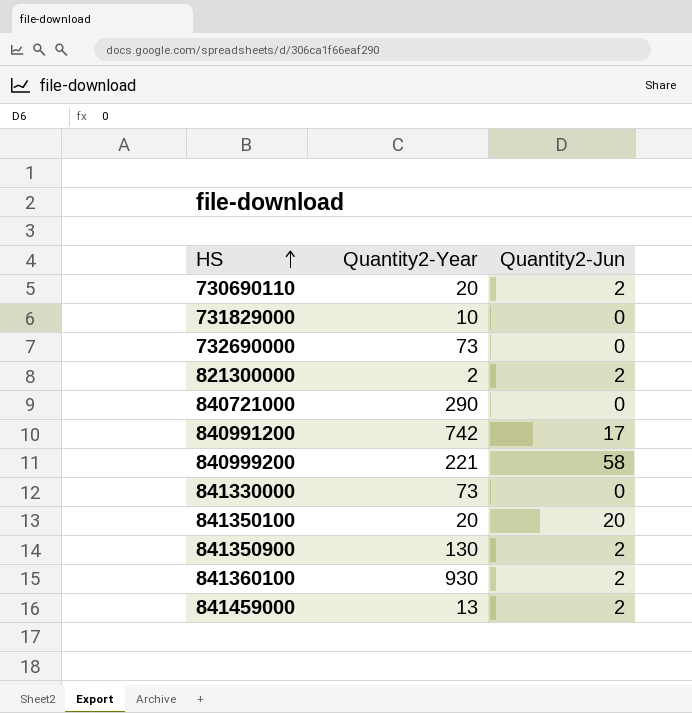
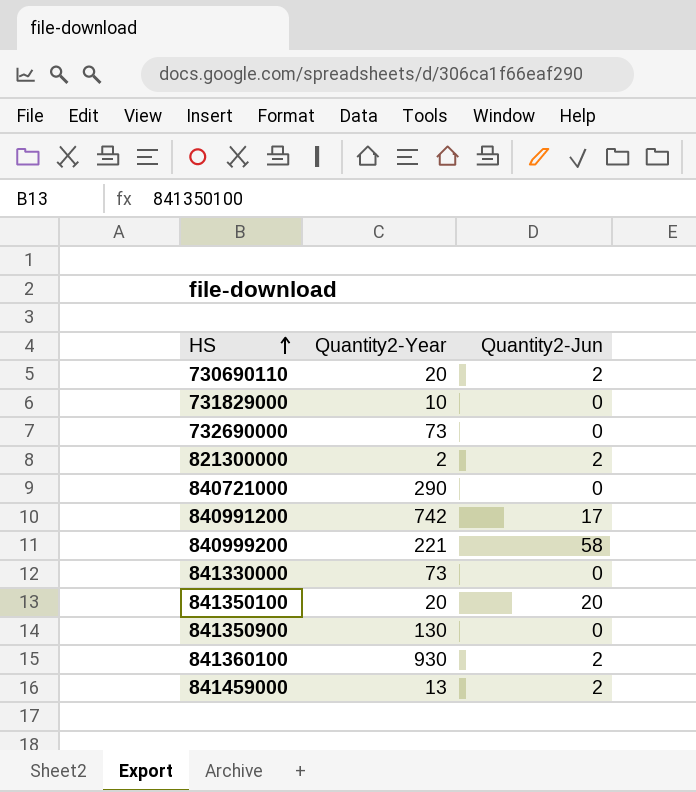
841350900 | Quantity2-Jun: 2 -> 0

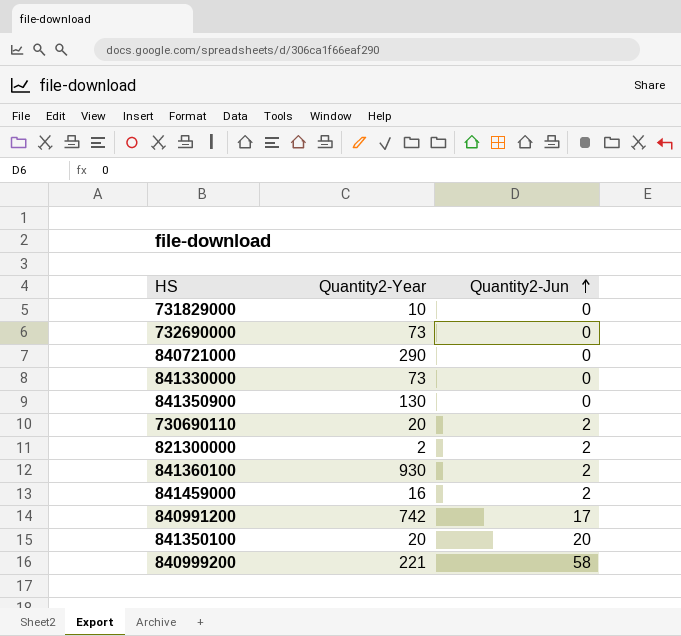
row order: HS ascending -> Quantity2-Jun ascending
841459000 | Quantity2-Year: 13 -> 16

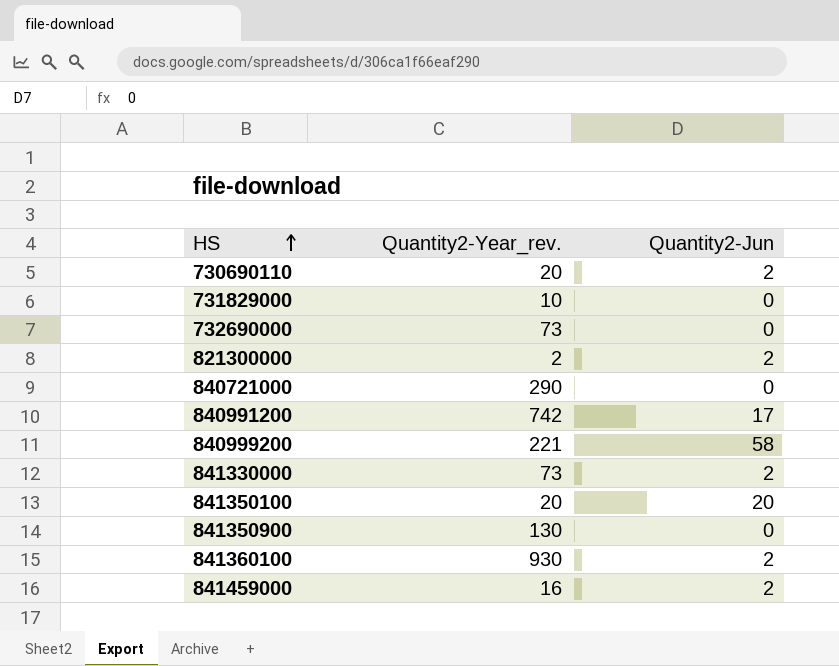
row order: Quantity2-Jun ascending -> HS ascending
column name: Quantity2-Year -> Quantity2-Year_rev.
841330000 | Quantity2-Jun: 0 -> 2

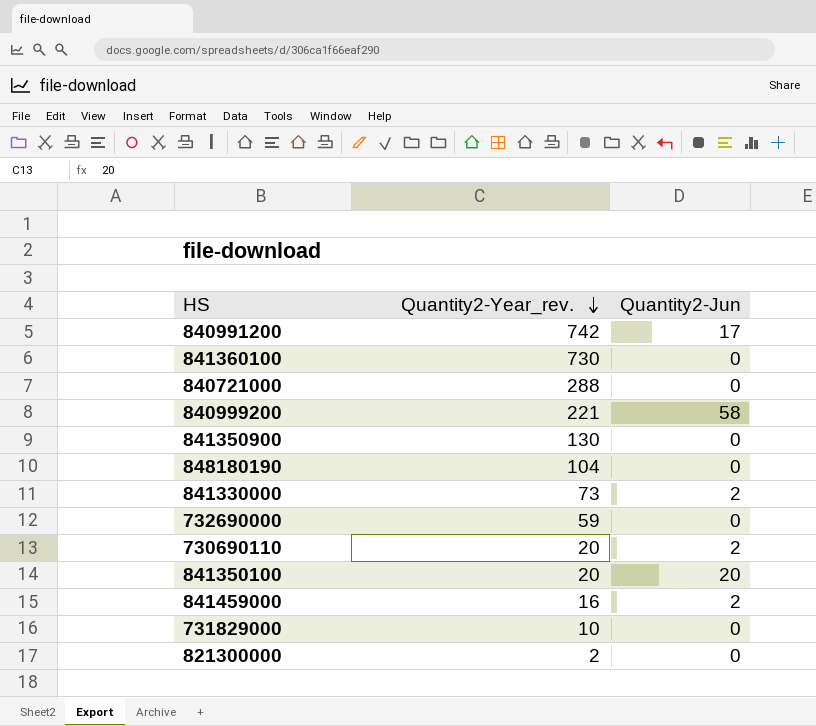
row order: HS ascending -> Quantity2-Year_rev. descending
841360100 | Quantity2-Year_rev.: 930 -> 730
841360100 | Quantity2-Jun: 2 -> 0
840721000 | Quantity2-Year_rev.: 290 -> 288
row 848180190: none -> 104 | 0
732690000 | Quantity2-Year_rev.: 73 -> 59
821300000 | Quantity2-Jun: 2 -> 0

